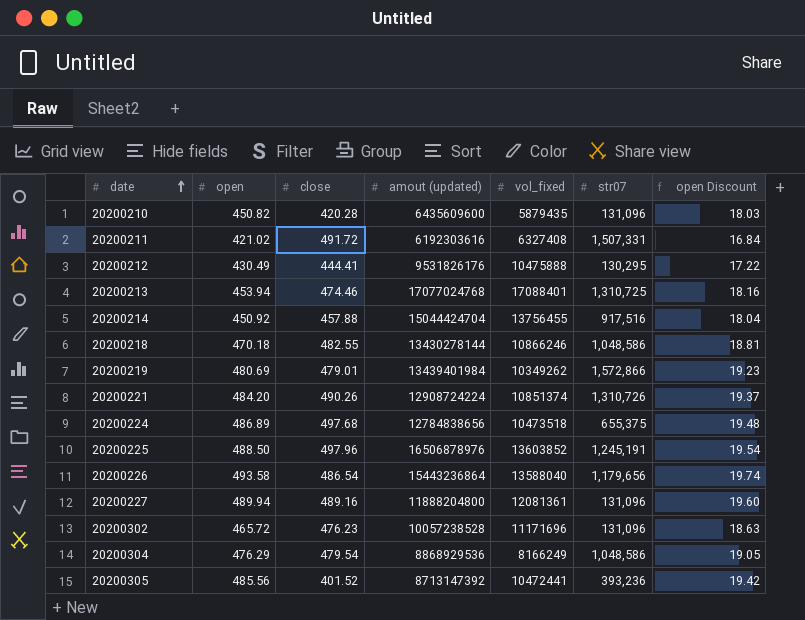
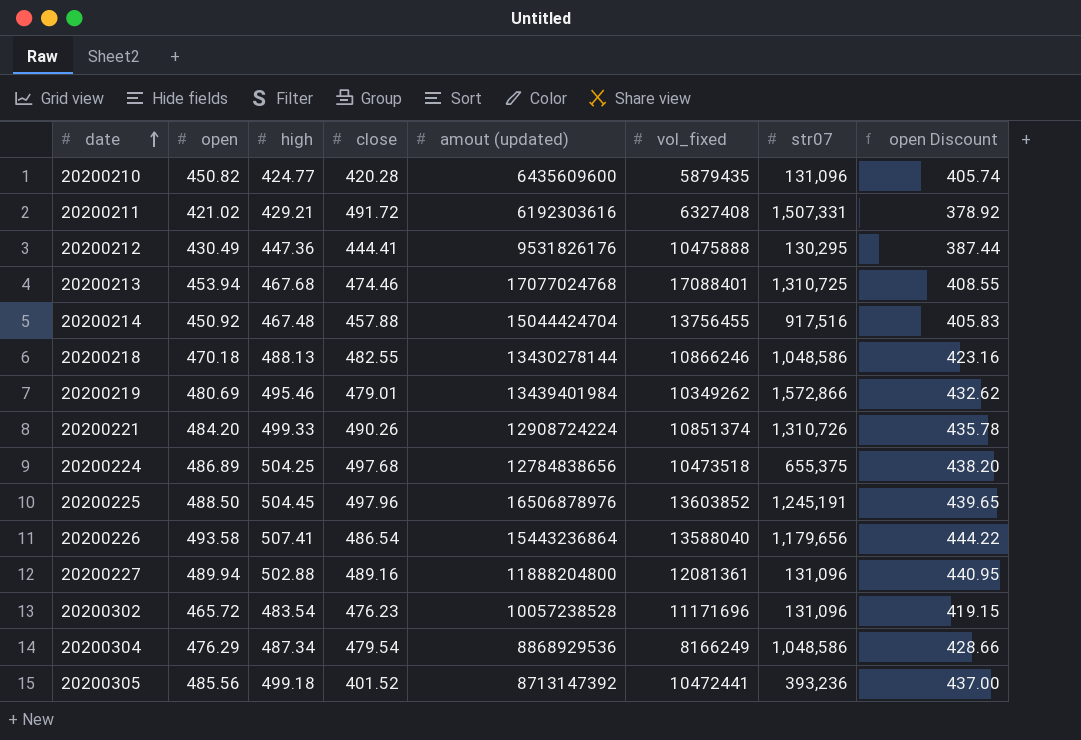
column high | position: none -> 3
column open Discount | formula: [open] * 0.04 -> [open] * 0.9

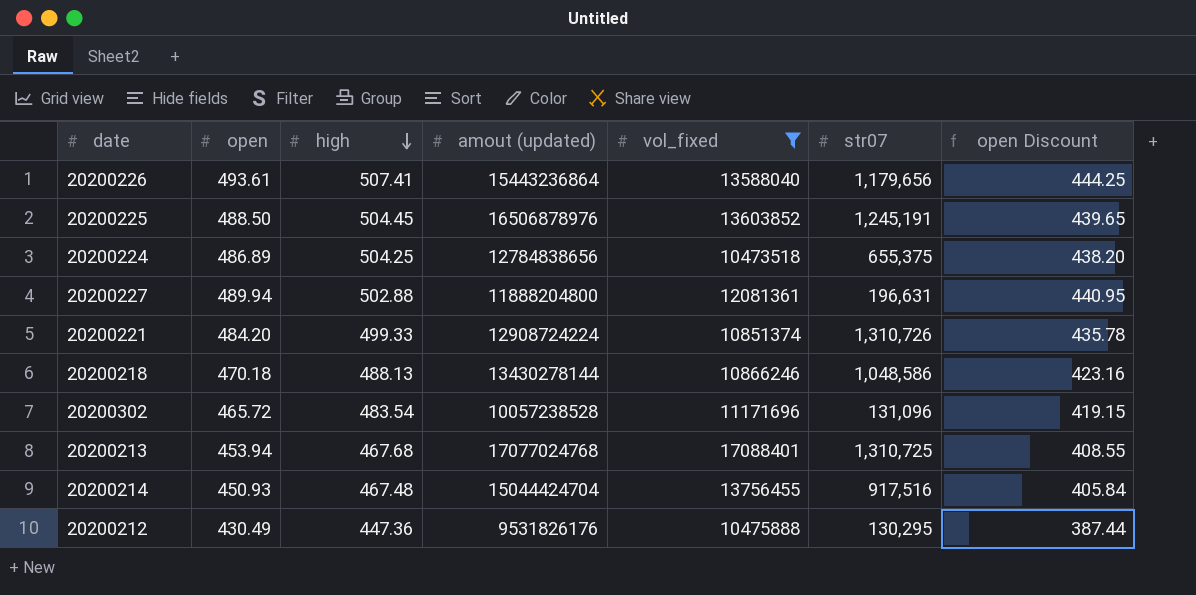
filter: none -> vol_fixed >= 10473518
row order: date ascending -> high descending
column close | position: 4 -> none
20200226 | open: 493.58 -> 493.61
20200226 | open Discount: 444.22 -> 444.25
20200227 | str07: 131,096 -> 196,631
20200214 | open: 450.92 -> 450.93
20200214 | open Discount: 405.83 -> 405.84

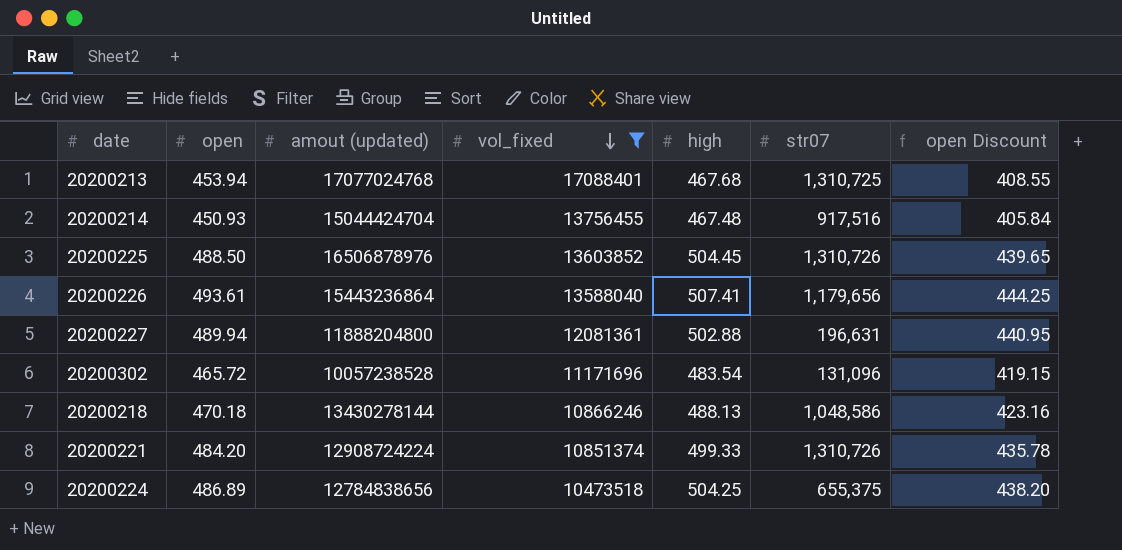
row order: high descending -> vol_fixed descending
column high | position: 3 -> 5
row 20200212: 430.49 | 447.36 | 9531826176 | 10475888 | 130,295 | 387.44 -> none
20200225 | str07: 1,245,191 -> 1,310,726

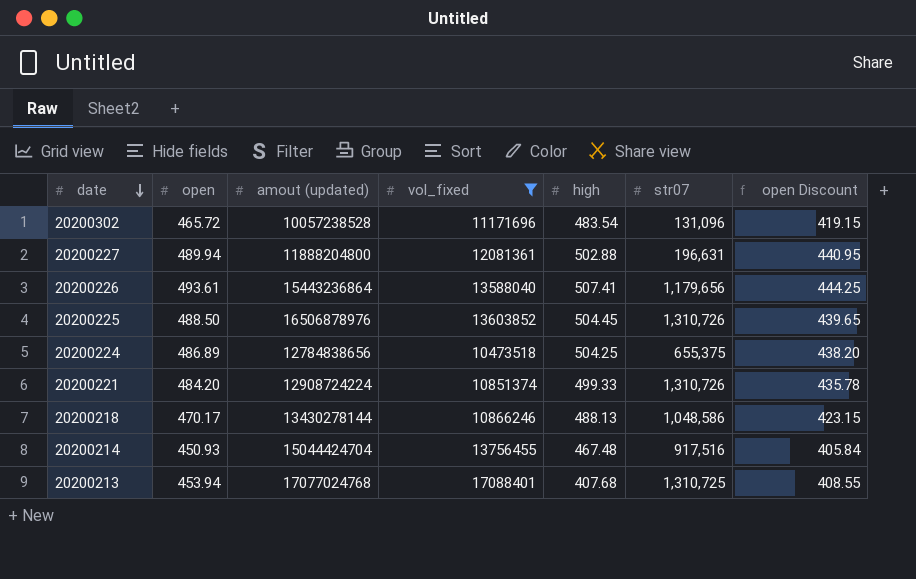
row order: vol_fixed descending -> date descending
20200218 | open: 470.18 -> 470.17
20200218 | open Discount: 423.16 -> 423.15
20200213 | high: 467.68 -> 407.68

